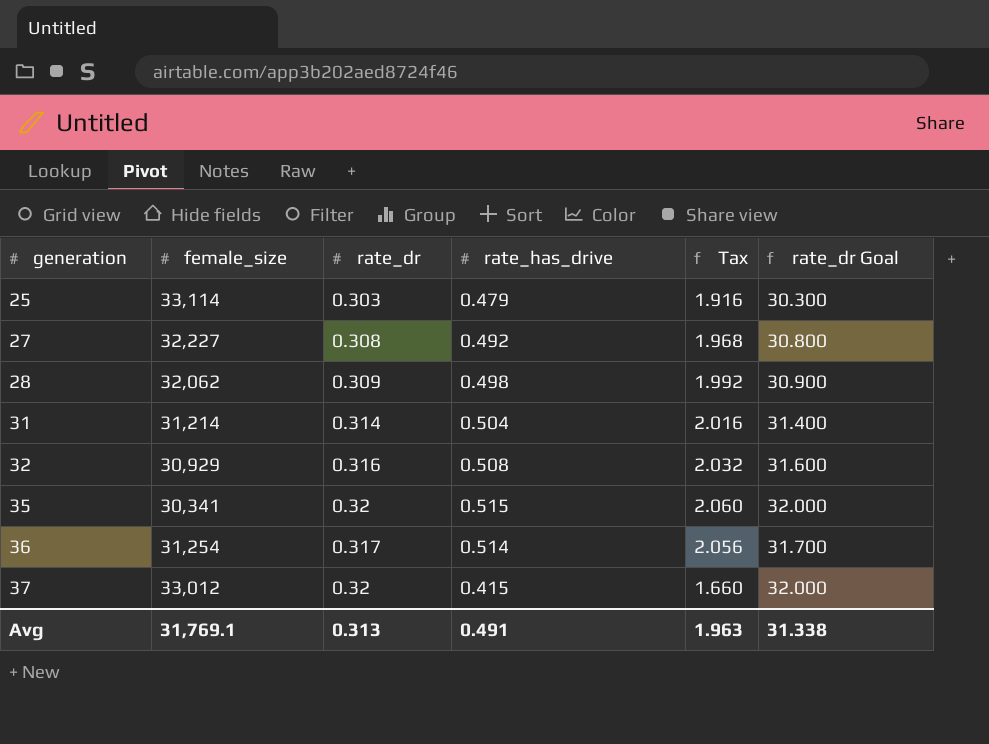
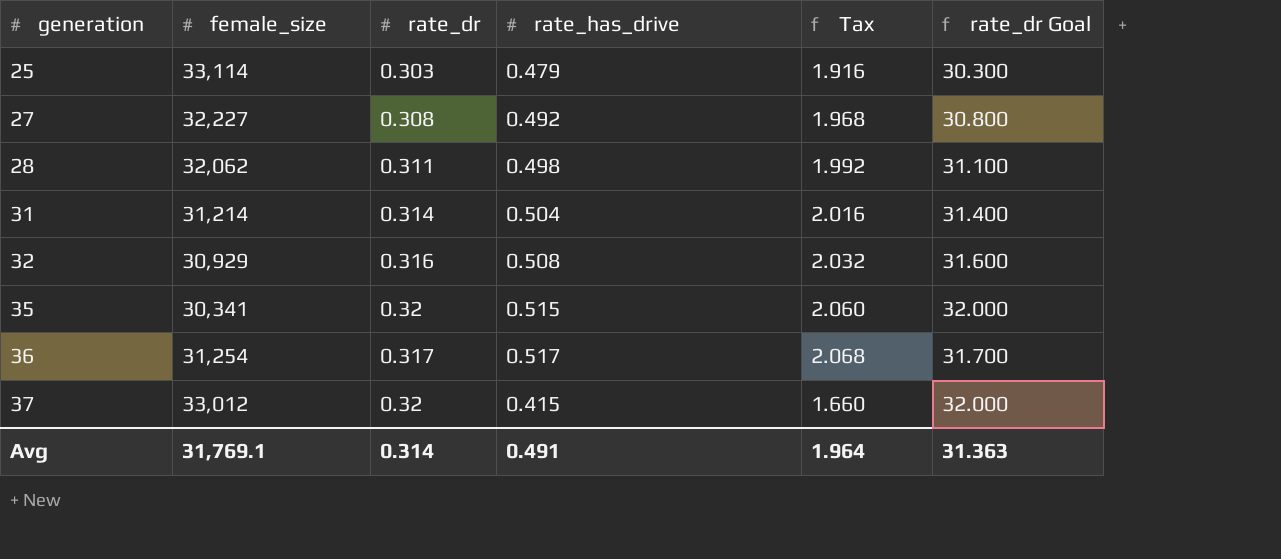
28 | rate_dr: 0.309 -> 0.311
28 | rate_dr Goal: 30.900 -> 31.100
36 | rate_has_drive: 0.514 -> 0.517
36 | Tax: 2.056 -> 2.068
Avg | rate_dr: 0.313 -> 0.314
Avg | Tax: 1.963 -> 1.964
Avg | rate_dr Goal: 31.338 -> 31.363

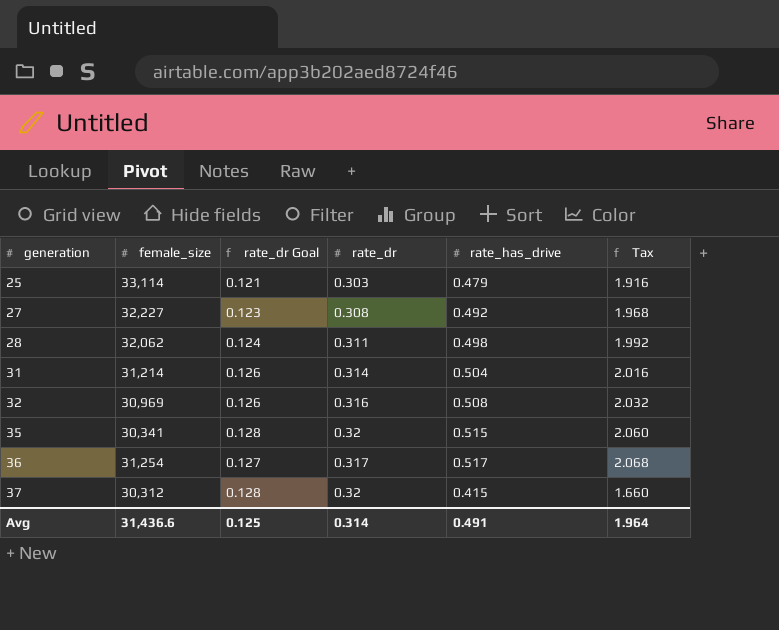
column rate_dr Goal | formula: [rate_dr] * 100 -> [rate_dr] * 0.4
column rate_dr Goal | position: 6 -> 3
32 | female_size: 30,929 -> 30,969
37 | female_size: 33,012 -> 30,312
Avg | female_size: 31,769.1 -> 31,436.6
Avg | rate_dr Goal: 31.363 -> 0.125

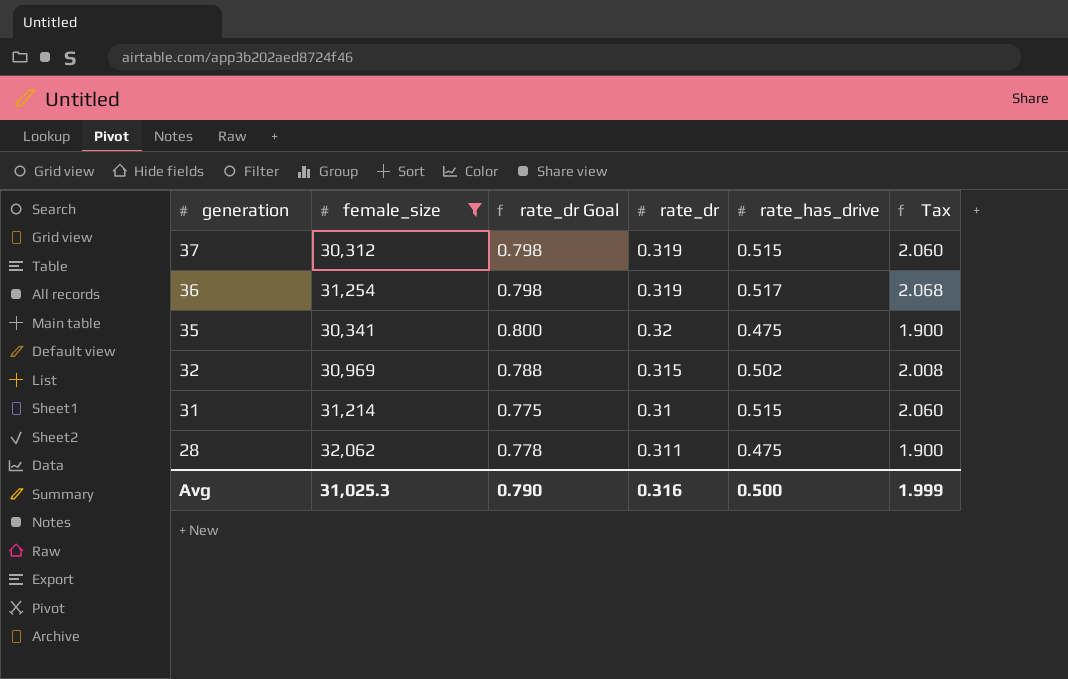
filter: none -> female_size <= 32,062
row order: generation ascending -> generation descending
column rate_dr Goal | formula: [rate_dr] * 0.4 -> [rate_dr] * 2.5
37 | rate_dr: 0.32 -> 0.319
37 | rate_has_drive: 0.415 -> 0.515
37 | Tax: 1.660 -> 2.060
36 | rate_dr: 0.317 -> 0.319
35 | rate_has_drive: 0.515 -> 0.475
35 | Tax: 2.060 -> 1.900
32 | rate_dr: 0.316 -> 0.315
32 | rate_has_drive: 0.508 -> 0.502
32 | Tax: 2.032 -> 2.008
31 | rate_dr: 0.314 -> 0.31
31 | rate_has_drive: 0.504 -> 0.515
31 | Tax: 2.016 -> 2.060
28 | rate_has_drive: 0.498 -> 0.475
28 | Tax: 1.992 -> 1.900
Avg | female_size: 31,436.6 -> 31,025.3
Avg | rate_dr Goal: 0.125 -> 0.790
Avg | rate_dr: 0.314 -> 0.316
Avg | rate_has_drive: 0.491 -> 0.500
Avg | Tax: 1.964 -> 1.999

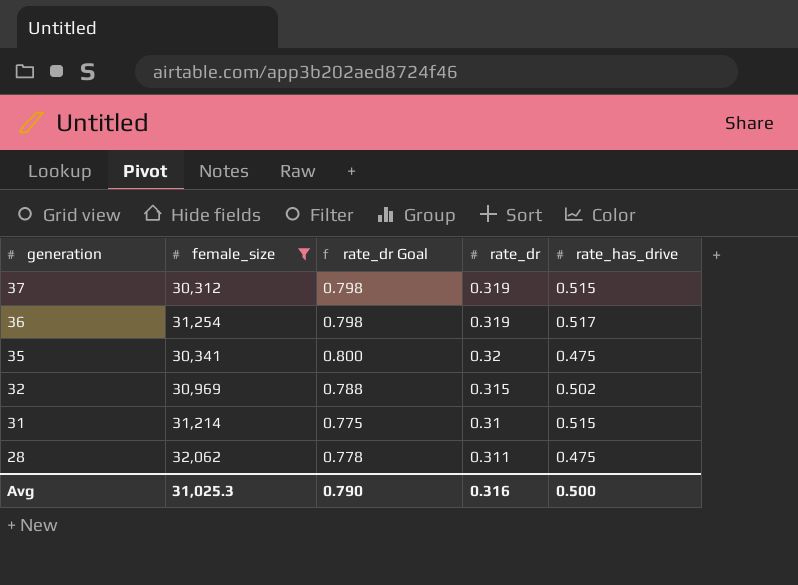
column Tax | formula: [rate_has_drive] * 4 -> none

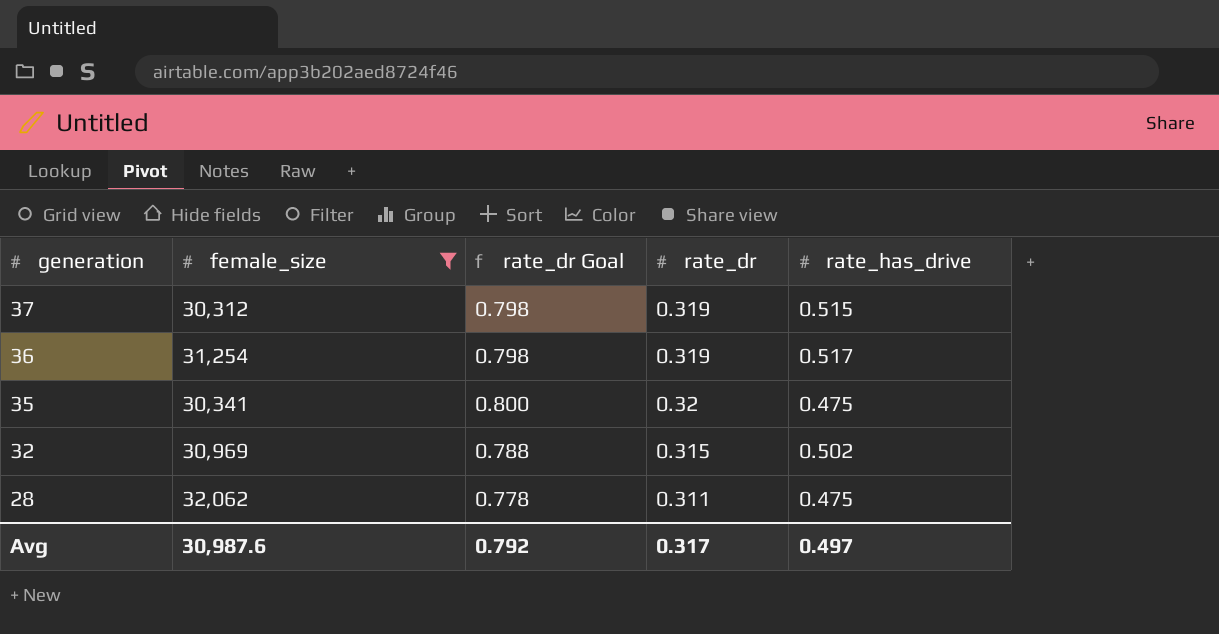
row 31: 31,214 | 0.775 | 0.31 | 0.515 -> none
Avg | female_size: 31,025.3 -> 30,987.6
Avg | rate_dr Goal: 0.790 -> 0.792
Avg | rate_dr: 0.316 -> 0.317
Avg | rate_has_drive: 0.500 -> 0.497

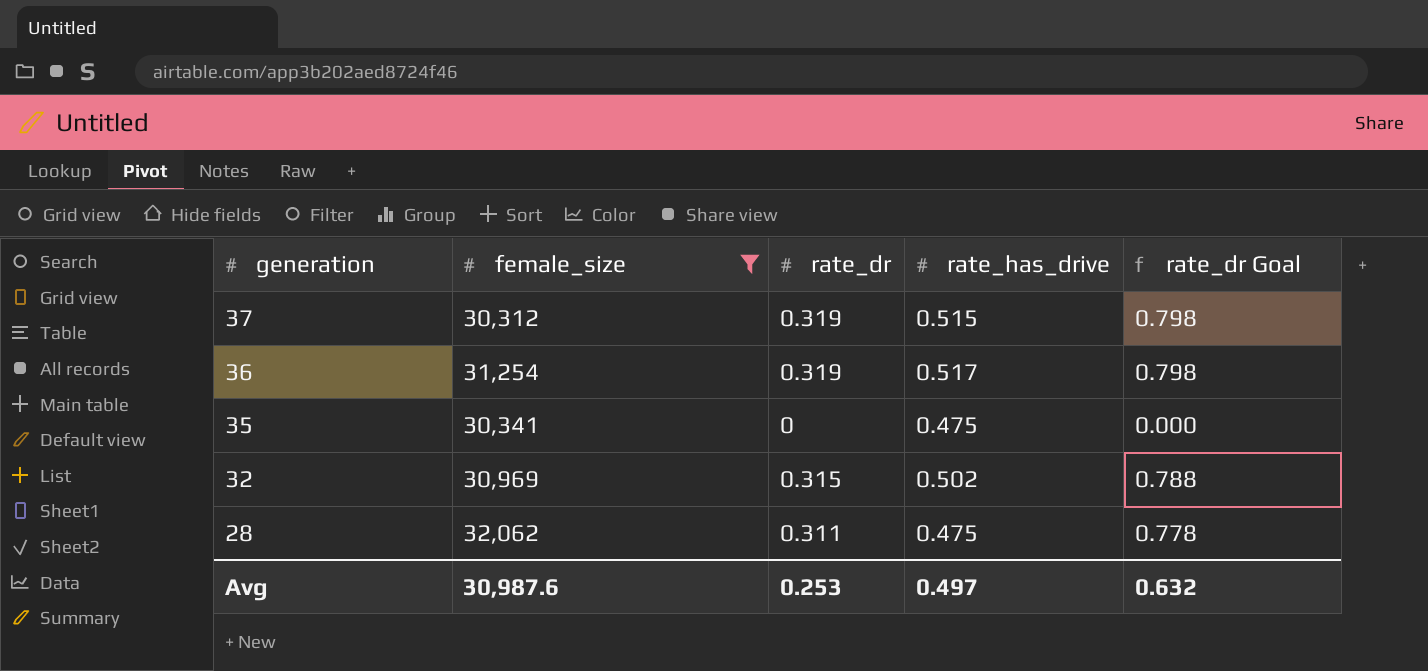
column rate_dr Goal | position: 3 -> 5
35 | rate_dr: 0.32 -> 0
35 | rate_dr Goal: 0.800 -> 0.000
Avg | rate_dr: 0.317 -> 0.253
Avg | rate_dr Goal: 0.792 -> 0.632

